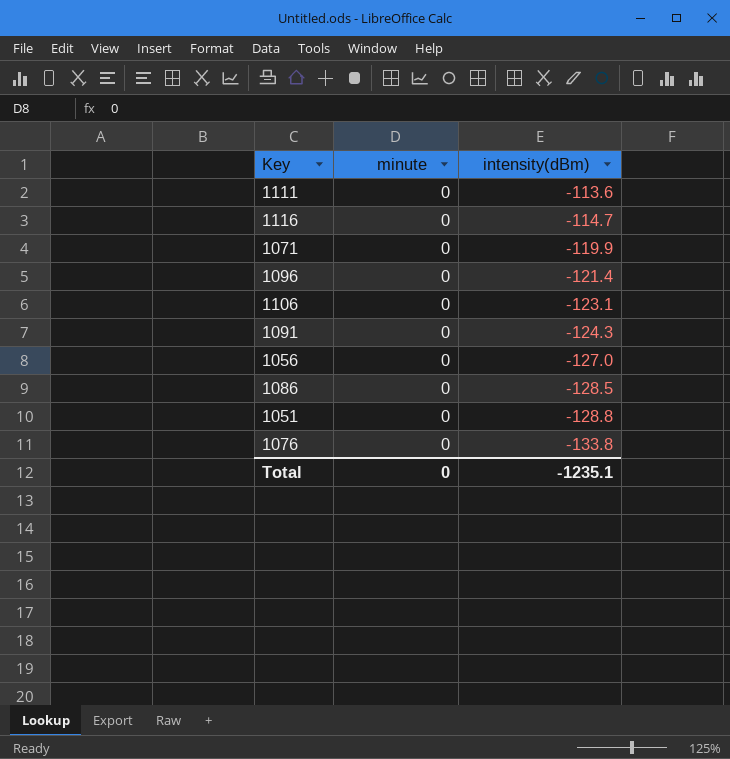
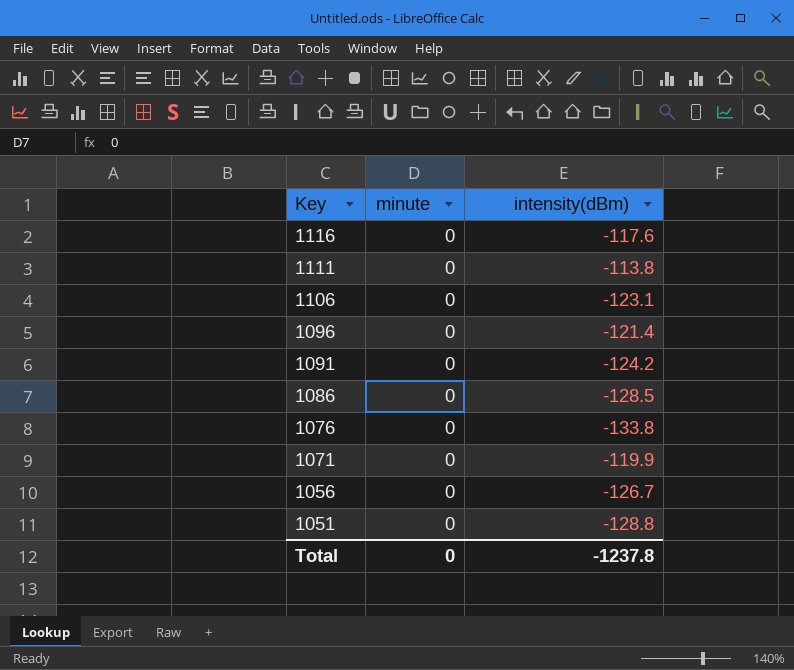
row order: intensity(dBm) descending -> Key descending
1116 | intensity(dBm): -114.7 -> -117.6
1111 | intensity(dBm): -113.6 -> -113.8
1091 | intensity(dBm): -124.3 -> -124.2
1056 | intensity(dBm): -127.0 -> -126.7
Total | intensity(dBm): -1235.1 -> -1237.8

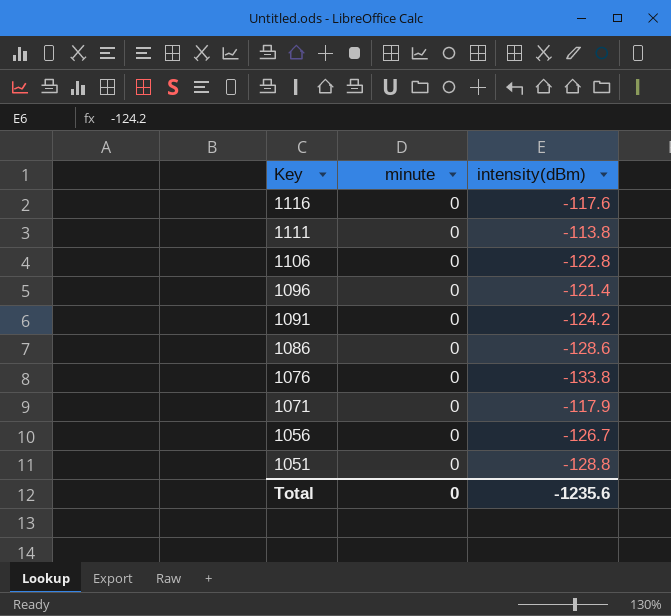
1106 | intensity(dBm): -123.1 -> -122.8
1086 | intensity(dBm): -128.5 -> -128.6
1071 | intensity(dBm): -119.9 -> -117.9
Total | intensity(dBm): -1237.8 -> -1235.6

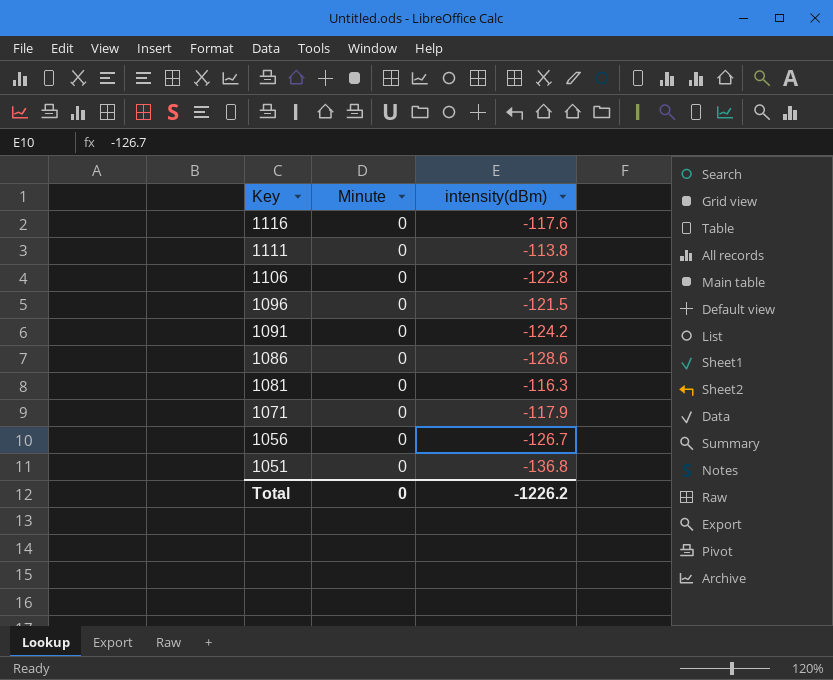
column name: minute -> Minute
row 1076: 0 | -133.8 -> none
1096 | intensity(dBm): -121.4 -> -121.5
row 1081: none -> 0 | -116.3
1051 | intensity(dBm): -128.8 -> -136.8
Total | intensity(dBm): -1235.6 -> -1226.2

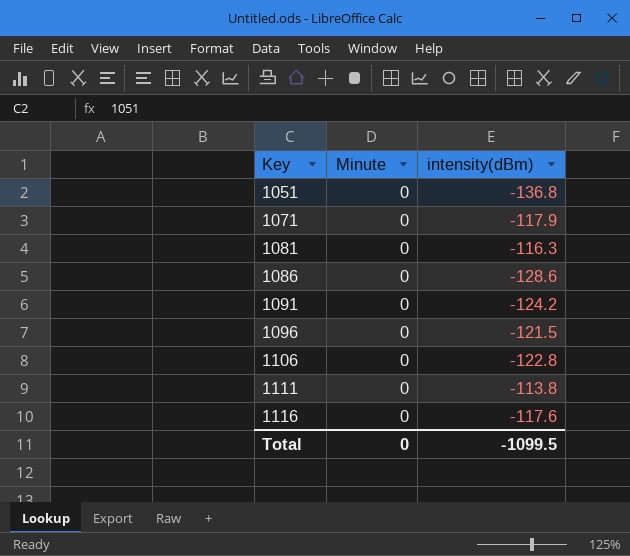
row order: Key descending -> Key ascending
row 1056: 0 | -126.7 -> none
Total | intensity(dBm): -1226.2 -> -1099.5

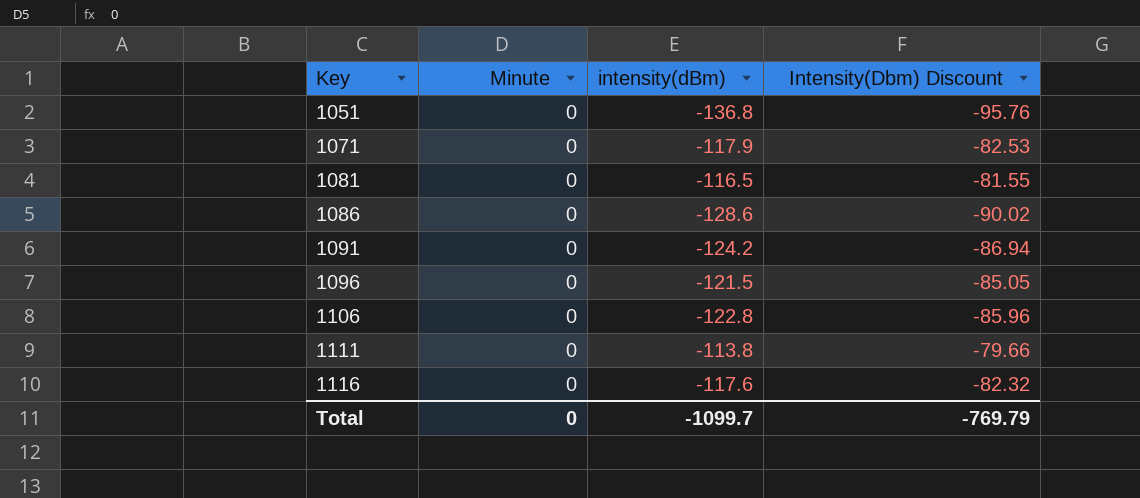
column Intensity(Dbm) Discount | formula: none -> [intensity(dBm)] * 0.7
1081 | intensity(dBm): -116.3 -> -116.5
Total | intensity(dBm): -1099.5 -> -1099.7

